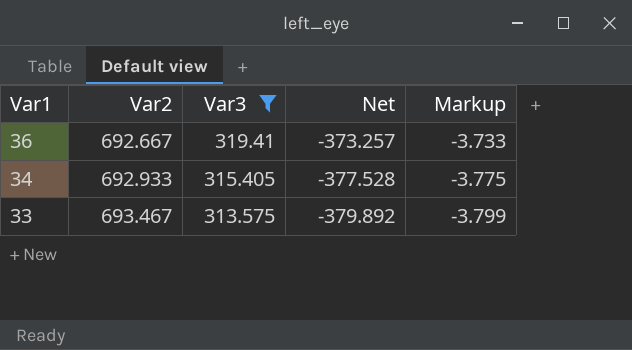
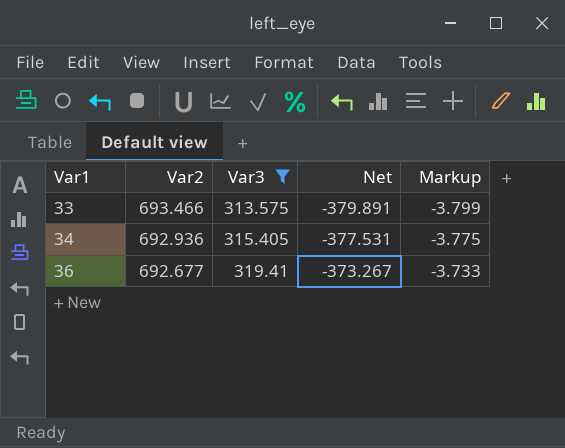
row order: Var1 descending -> Var1 ascending
33 | Var2: 693.467 -> 693.466
33 | Net: -379.892 -> -379.891
34 | Var2: 692.933 -> 692.936
34 | Net: -377.528 -> -377.531
36 | Var2: 692.667 -> 692.677
36 | Net: -373.257 -> -373.267

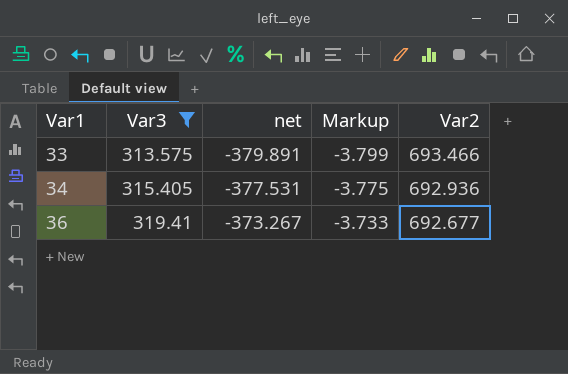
column name: Net -> net
column Var2 | position: 2 -> 5

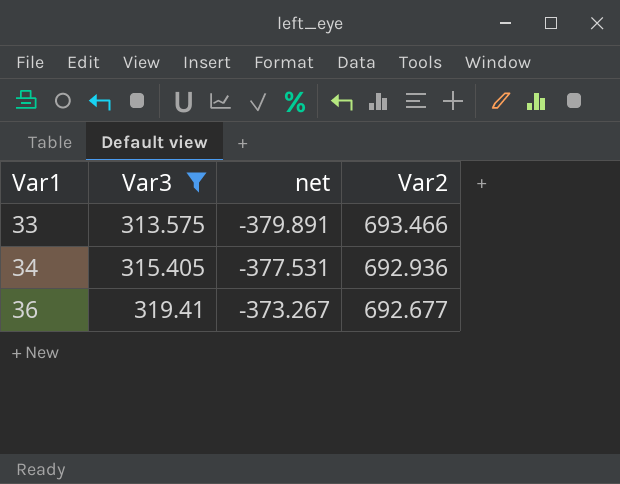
column Markup | formula: [net] * 0.01 -> none

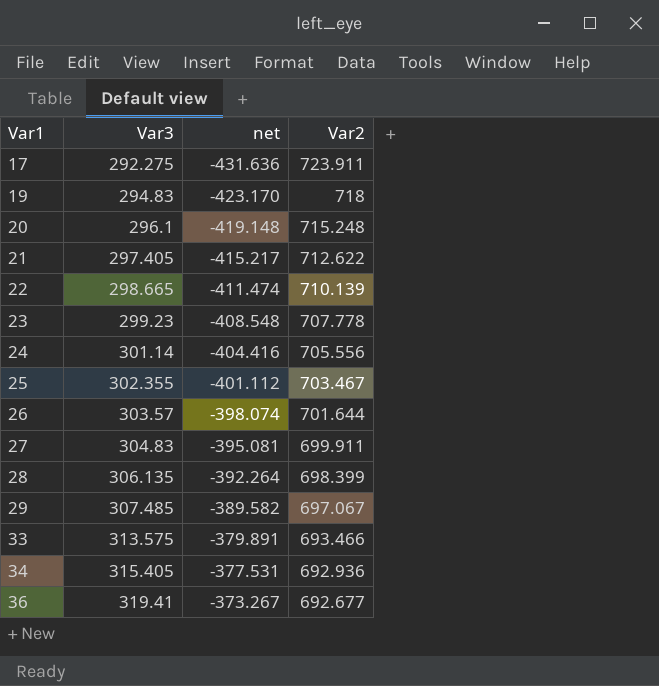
filter: Var3 >= 313.575 -> none

